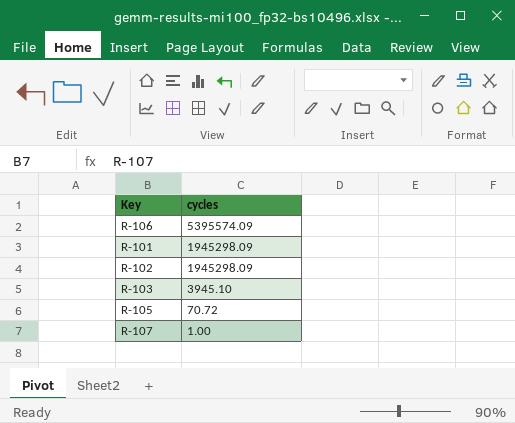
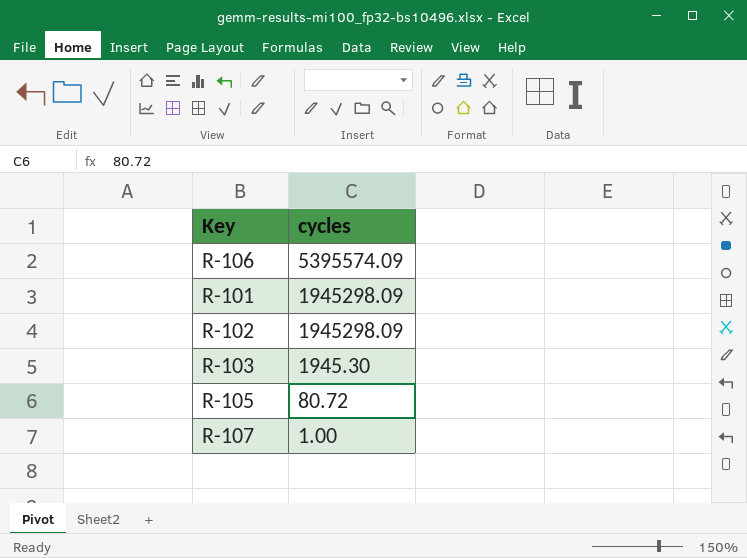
R-103 | cycles: 3945.10 -> 1945.30
R-105 | cycles: 70.72 -> 80.72

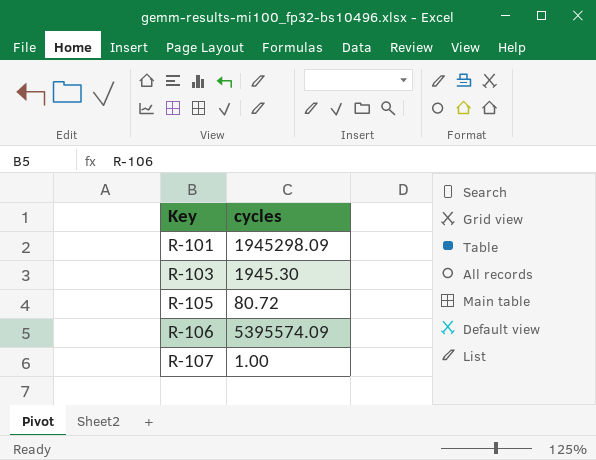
row order: cycles descending -> Key ascending
row R-102: 1945298.09 -> none

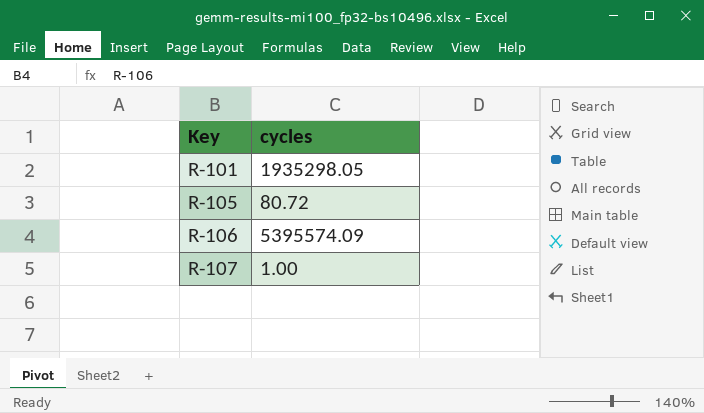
row R-103: 1945.30 -> none
R-101 | cycles: 1945298.09 -> 1935298.05

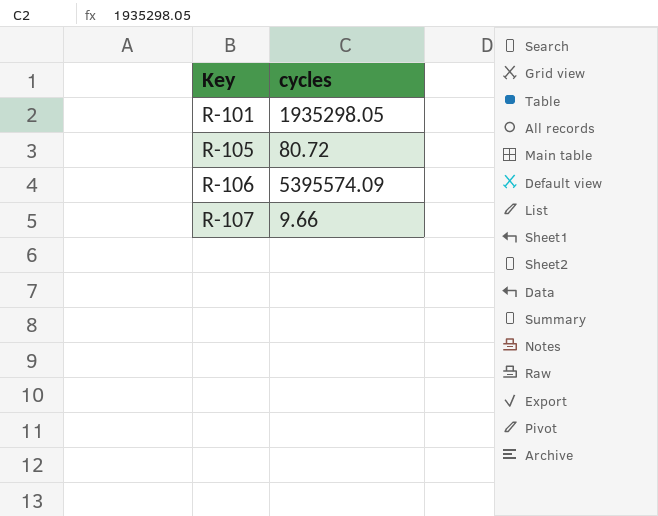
R-107 | cycles: 1.00 -> 9.66

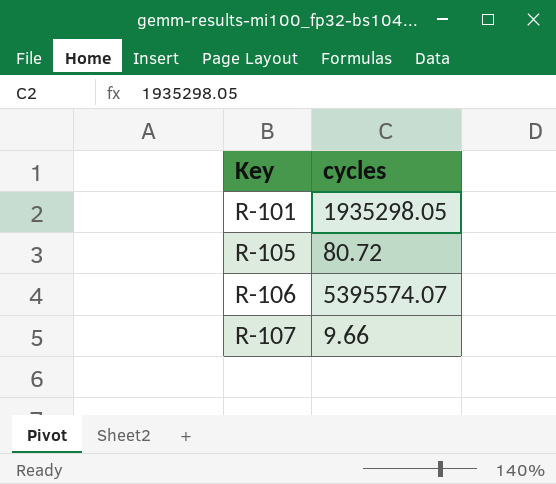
R-106 | cycles: 5395574.09 -> 5395574.07

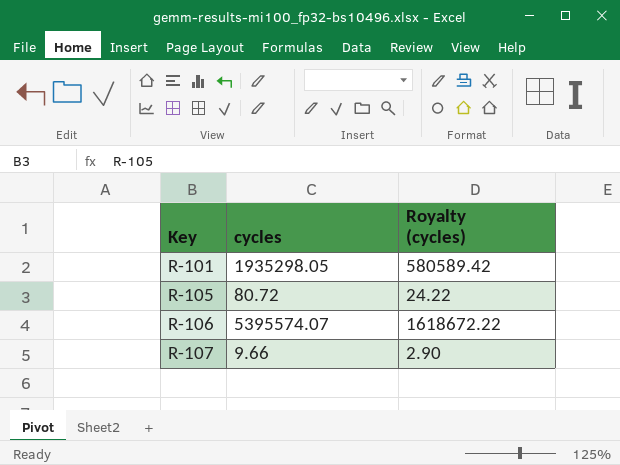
column Royalty (cycles) | formula: none -> [cycles] * 0.3

